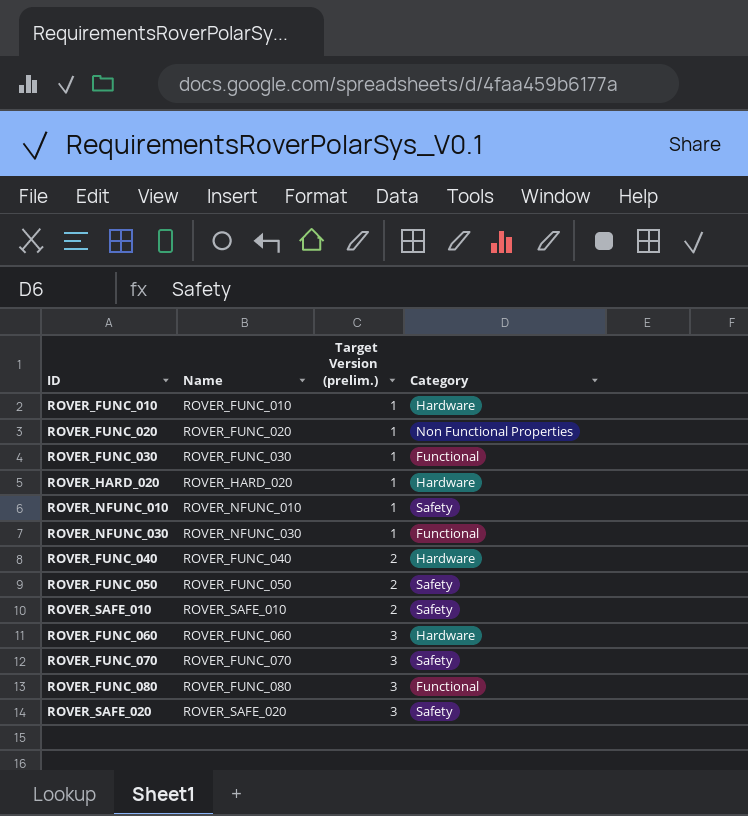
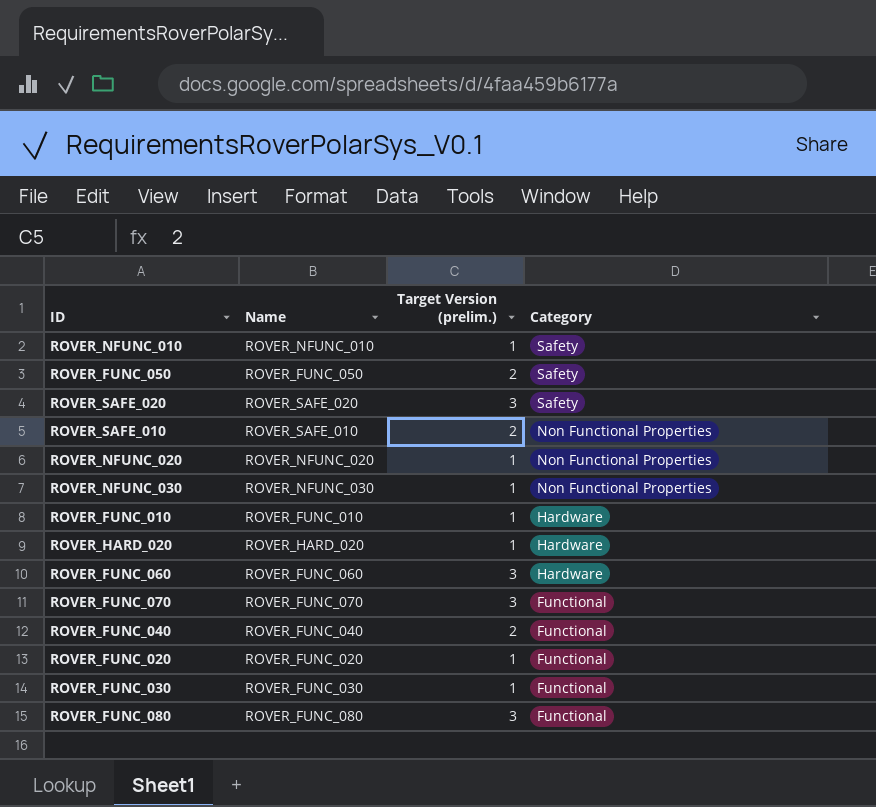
row order: Target Version (prelim.) ascending -> Category descending
ROVER_SAFE_010 | Category: Safety -> Non Functional Properties
row ROVER_NFUNC_020: none -> ROVER_NFUNC_020 | 1 | Non Functional Properties
ROVER_NFUNC_030 | Category: Functional -> Non Functional Properties
ROVER_FUNC_070 | Category: Safety -> Functional
ROVER_FUNC_040 | Category: Hardware -> Functional
ROVER_FUNC_020 | Category: Non Functional Properties -> Functional

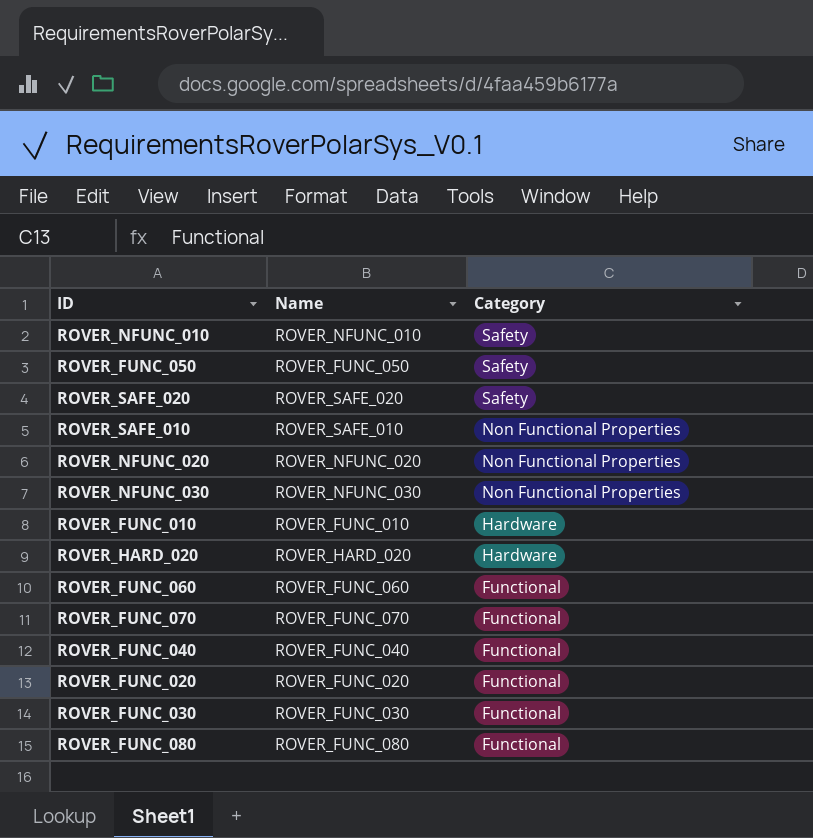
column Target Version (prelim.) | position: 3 -> none
ROVER_FUNC_060 | Category: Hardware -> Functional

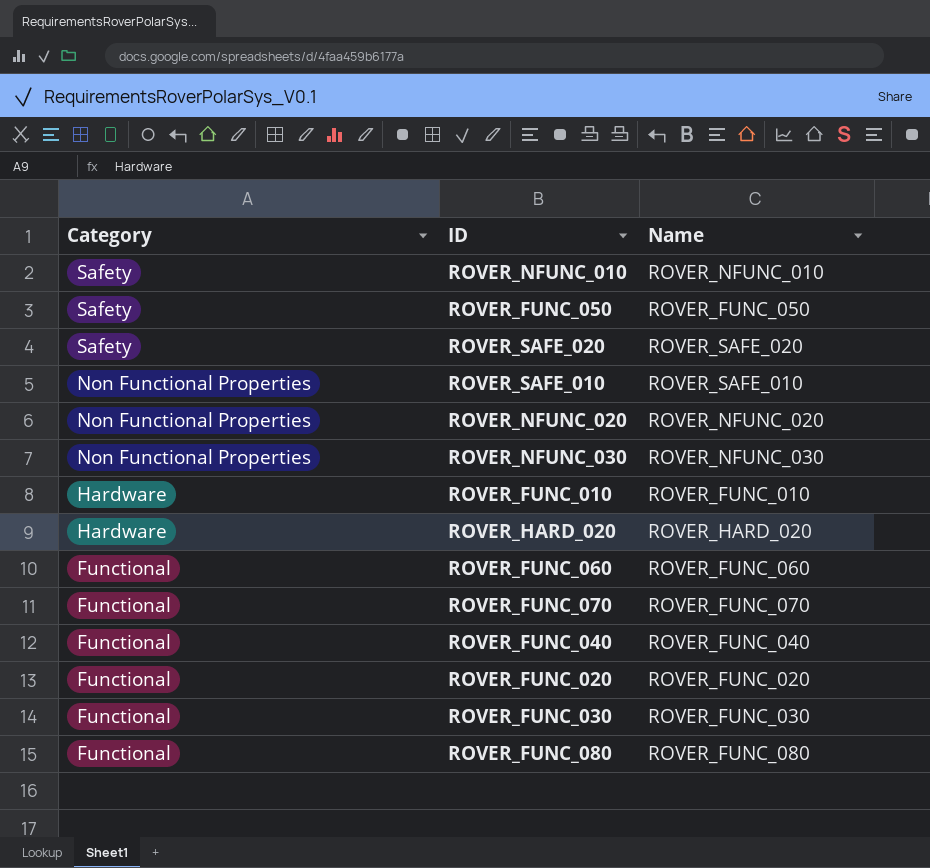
column Category | position: 3 -> 1

